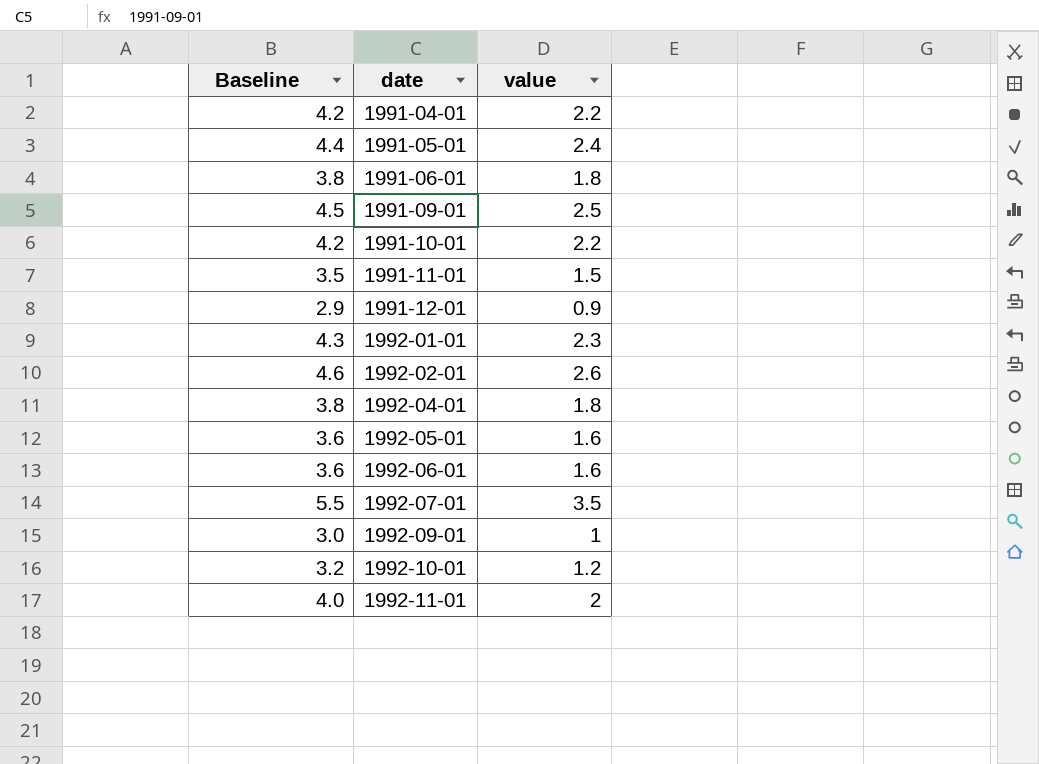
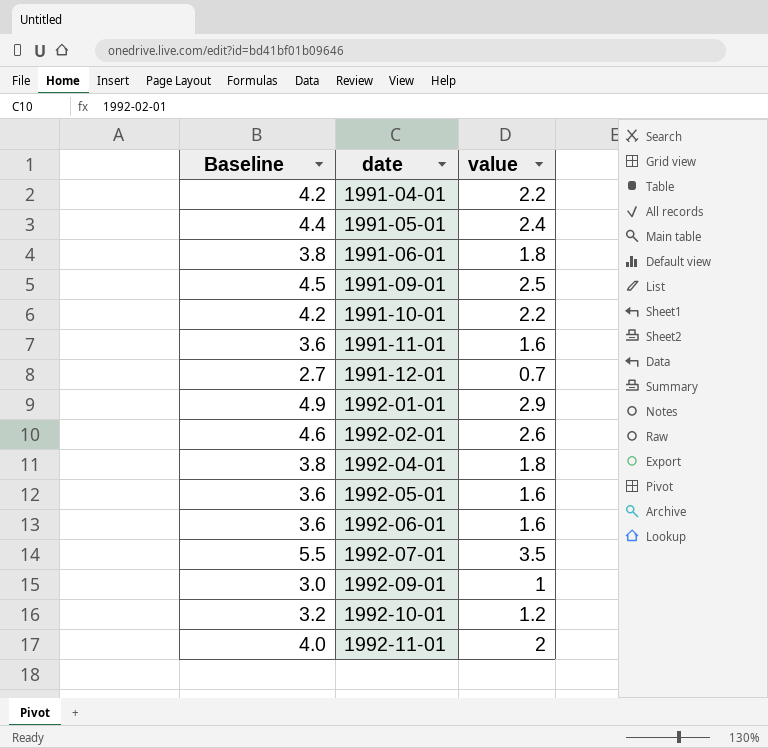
1991-11-01 | Baseline: 3.5 -> 3.6
1991-11-01 | value: 1.5 -> 1.6
1991-12-01 | Baseline: 2.9 -> 2.7
1991-12-01 | value: 0.9 -> 0.7
1992-01-01 | Baseline: 4.3 -> 4.9
1992-01-01 | value: 2.3 -> 2.9

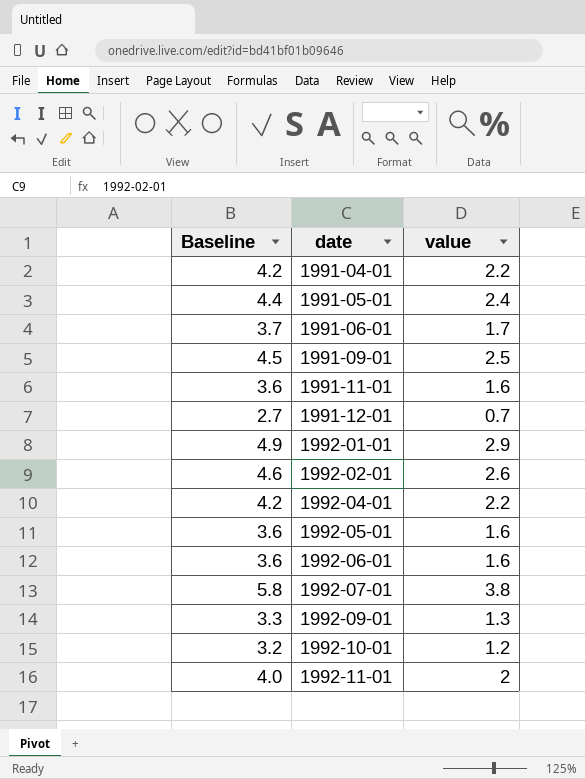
row 1991-10-01: 4.2 | 2.2 -> none
1991-06-01 | Baseline: 3.8 -> 3.7
1991-06-01 | value: 1.8 -> 1.7
1992-04-01 | Baseline: 3.8 -> 4.2
1992-04-01 | value: 1.8 -> 2.2
1992-07-01 | Baseline: 5.5 -> 5.8
1992-07-01 | value: 3.5 -> 3.8
1992-09-01 | Baseline: 3.0 -> 3.3
1992-09-01 | value: 1 -> 1.3

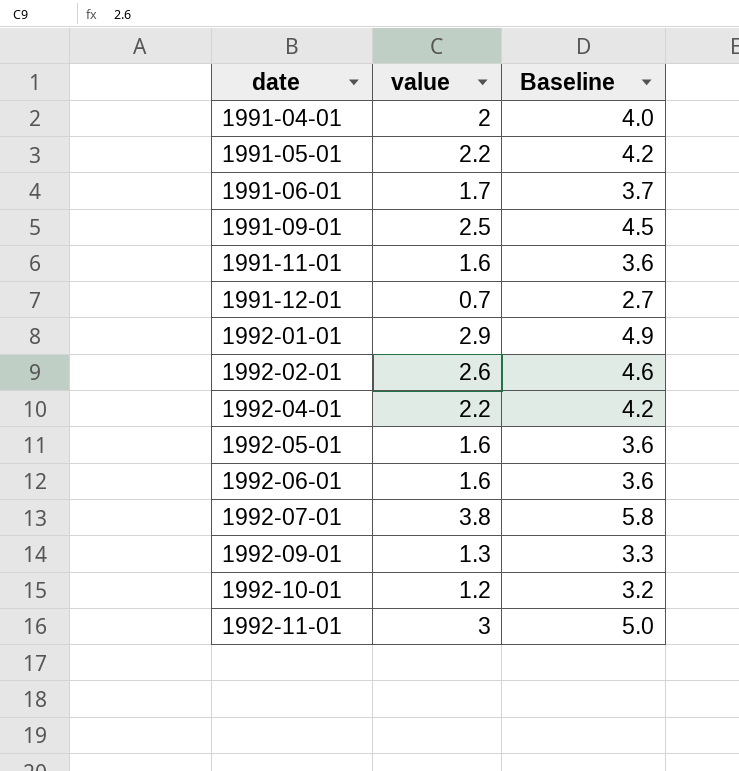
column Baseline | position: 1 -> 3
1991-04-01 | value: 2.2 -> 2
1991-04-01 | Baseline: 4.2 -> 4.0
1991-05-01 | value: 2.4 -> 2.2
1991-05-01 | Baseline: 4.4 -> 4.2
1992-11-01 | value: 2 -> 3
1992-11-01 | Baseline: 4.0 -> 5.0

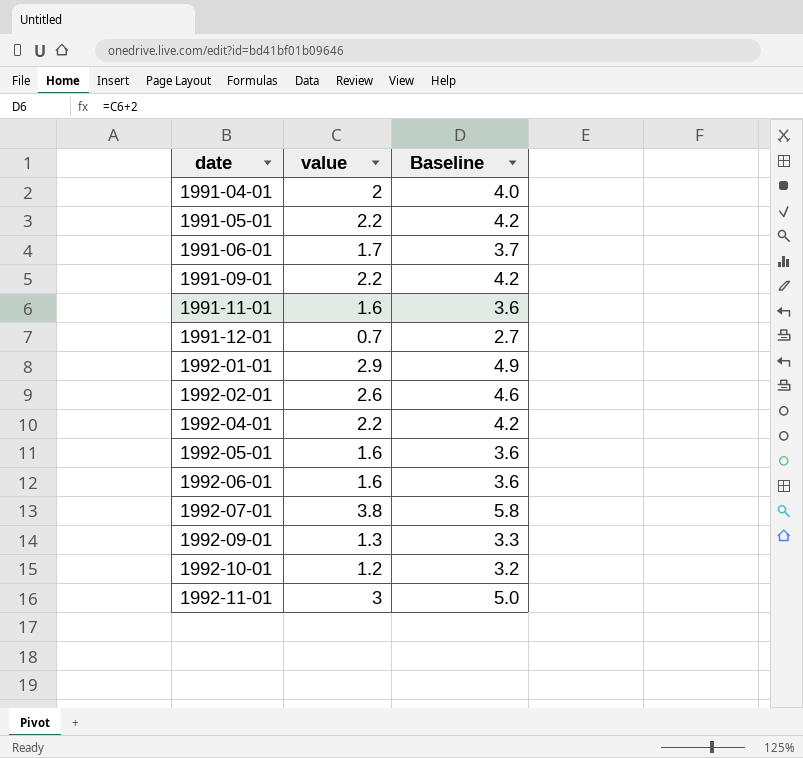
1991-09-01 | value: 2.5 -> 2.2
1991-09-01 | Baseline: 4.5 -> 4.2

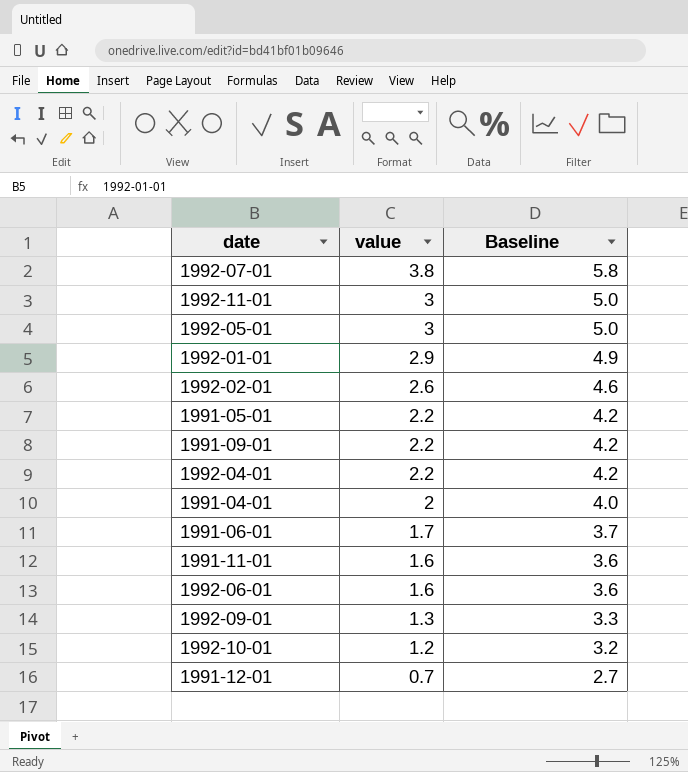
row order: date ascending -> value descending
1992-05-01 | value: 1.6 -> 3
1992-05-01 | Baseline: 3.6 -> 5.0

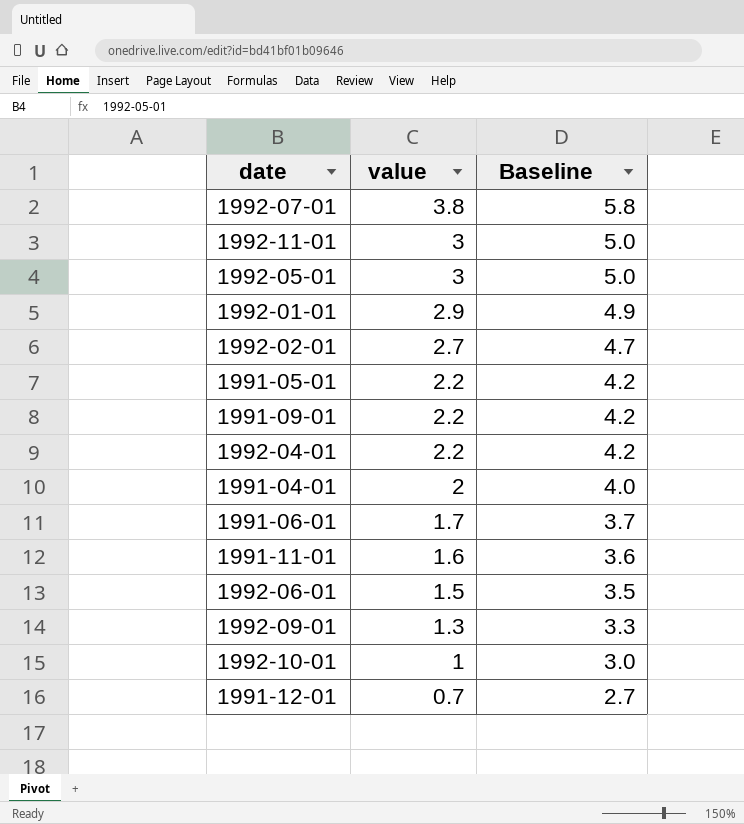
1992-02-01 | value: 2.6 -> 2.7
1992-02-01 | Baseline: 4.6 -> 4.7
1992-06-01 | value: 1.6 -> 1.5
1992-06-01 | Baseline: 3.6 -> 3.5
1992-10-01 | value: 1.2 -> 1
1992-10-01 | Baseline: 3.2 -> 3.0

